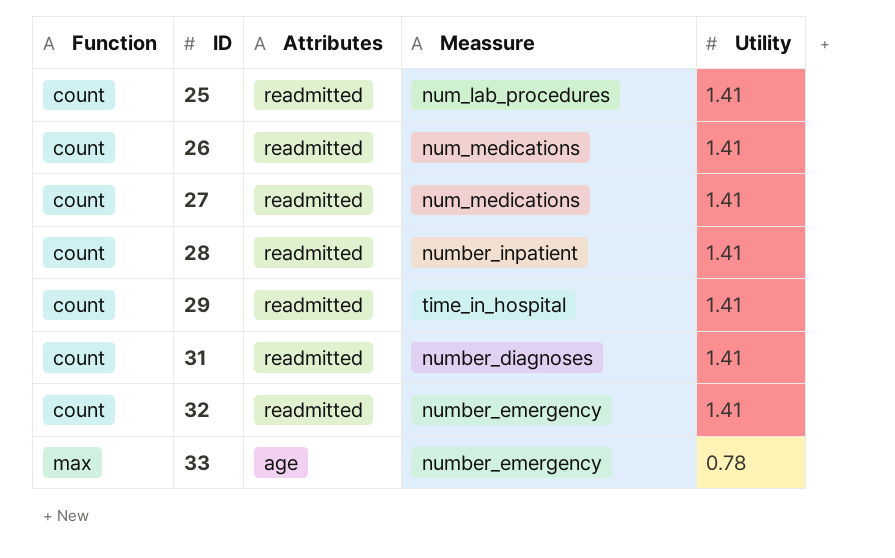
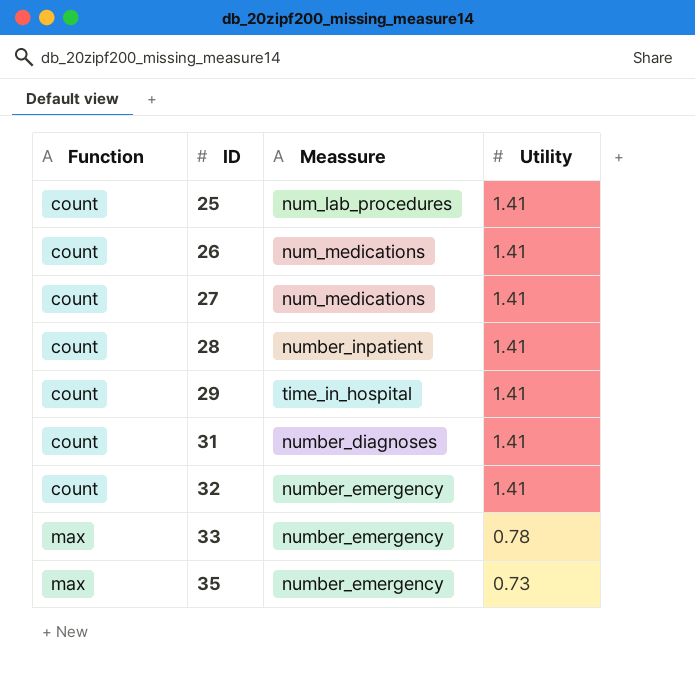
column Attributes | position: 3 -> none
row 35: none -> max | number_emergency | 0.73

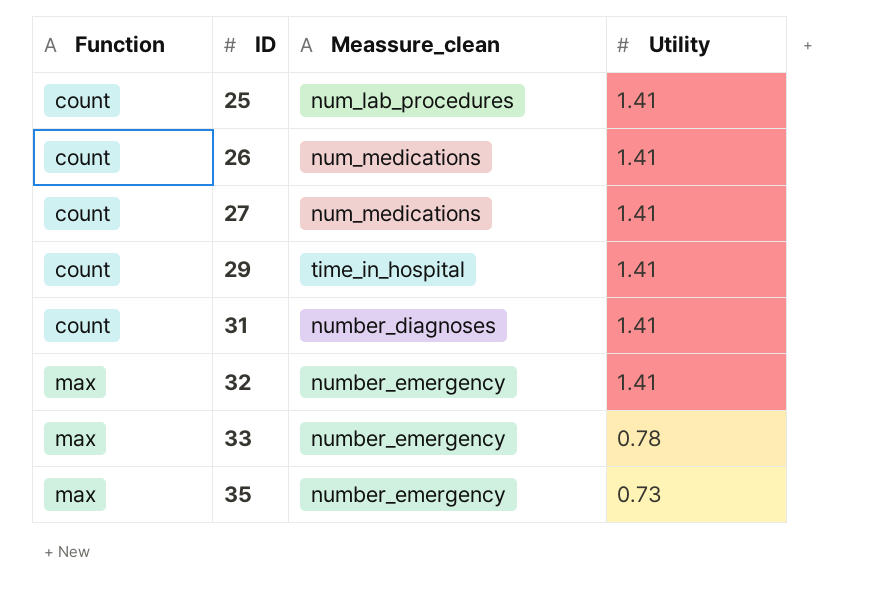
column name: Meassure -> Meassure_clean
row 28: count | number_inpatient | 1.41 -> none
32 | Function: count -> max

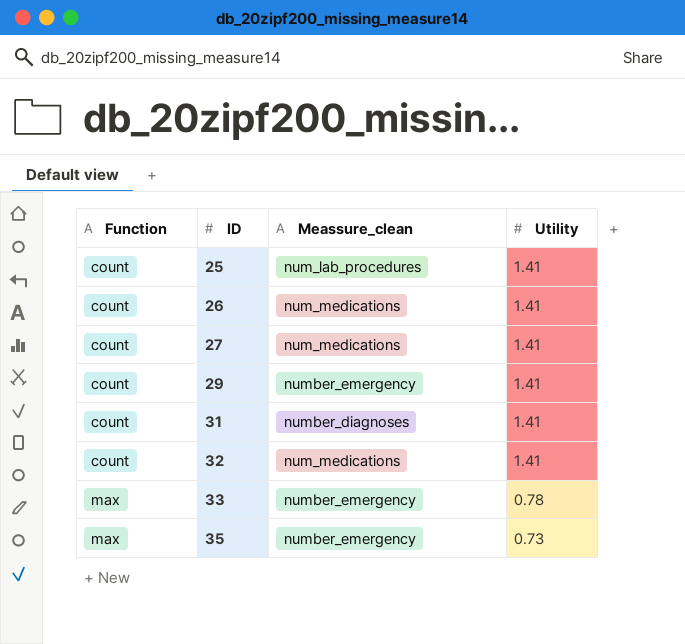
29 | Meassure_clean: time_in_hospital -> number_emergency
32 | Function: max -> count
32 | Meassure_clean: number_emergency -> num_medications

